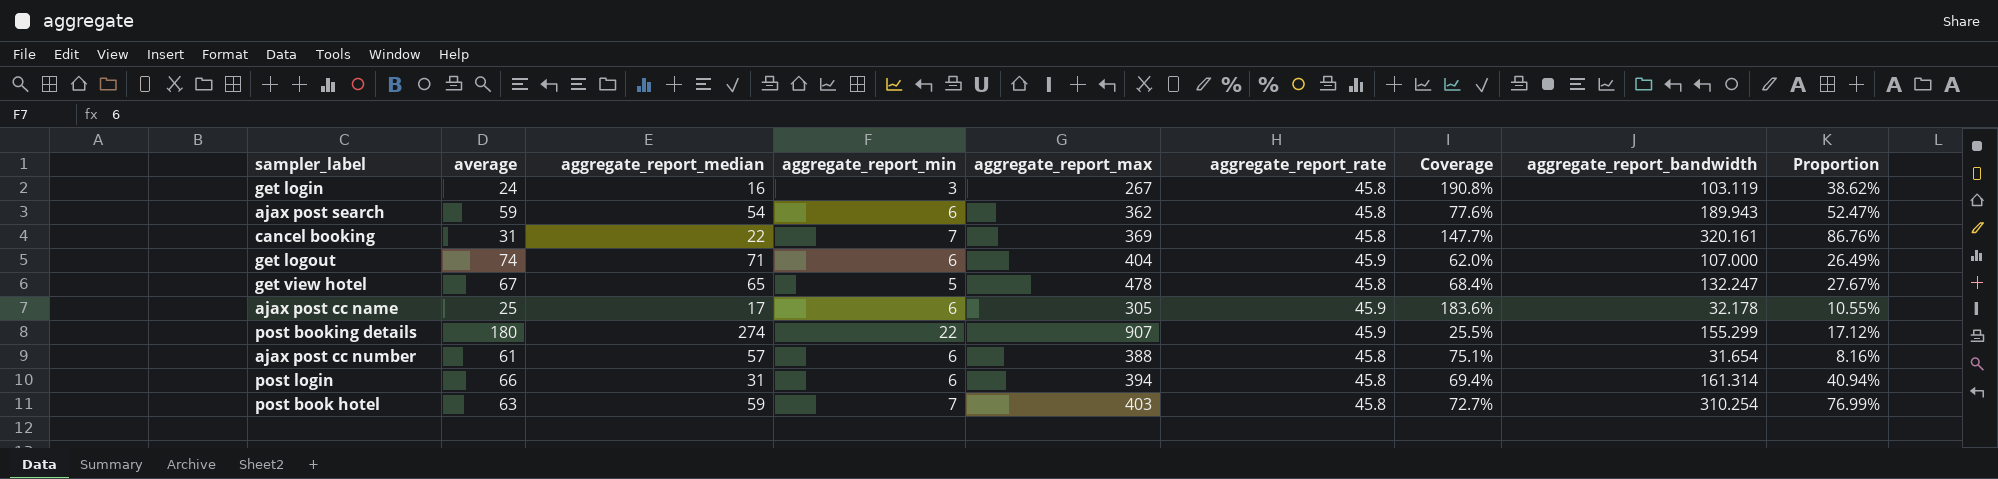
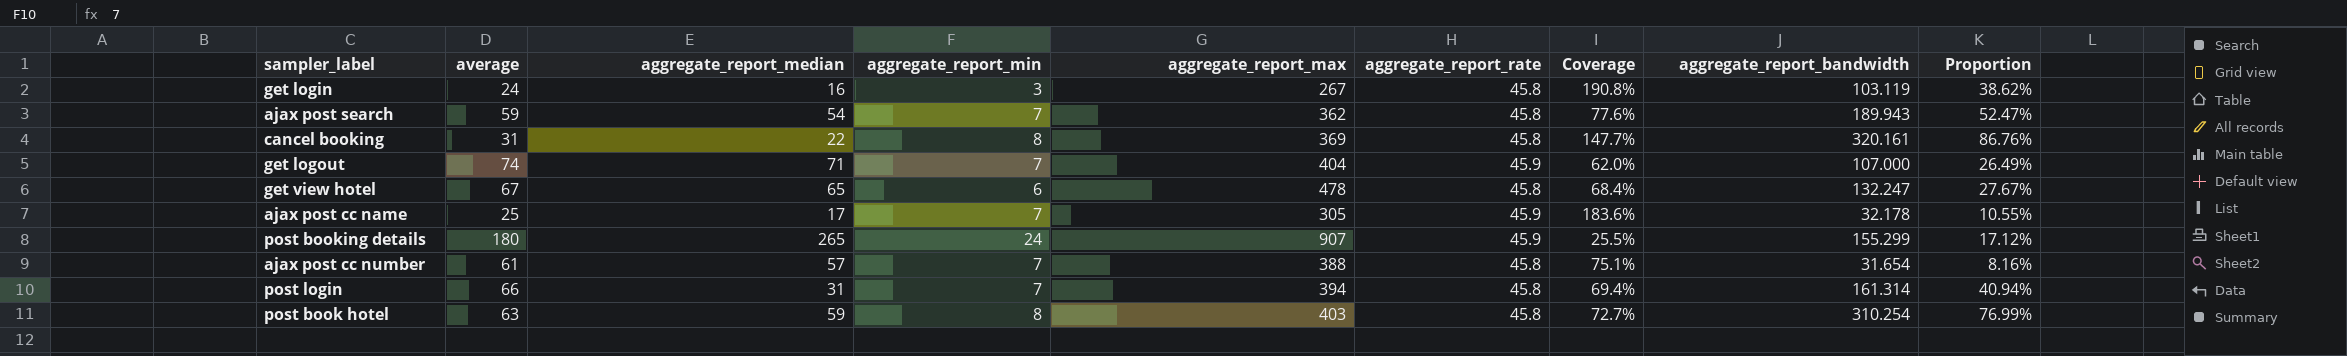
ajax post search | aggregate_report_min: 6 -> 7
cancel booking | aggregate_report_min: 7 -> 8
get logout | aggregate_report_min: 6 -> 7
get view hotel | aggregate_report_min: 5 -> 6
ajax post cc name | aggregate_report_min: 6 -> 7
post booking details | aggregate_report_median: 274 -> 265
post booking details | aggregate_report_min: 22 -> 24
ajax post cc number | aggregate_report_min: 6 -> 7
post login | aggregate_report_min: 6 -> 7
post book hotel | aggregate_report_min: 7 -> 8

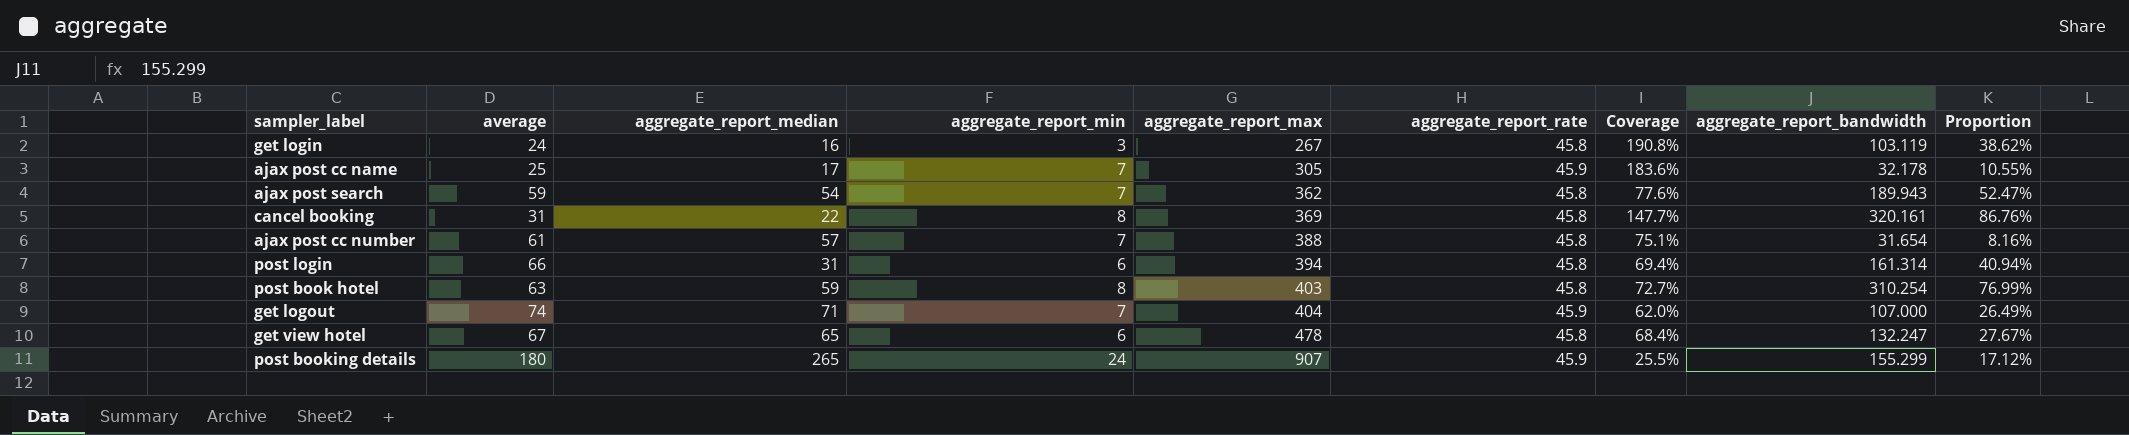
row order: none -> aggregate_report_max ascending
post login | aggregate_report_min: 7 -> 6

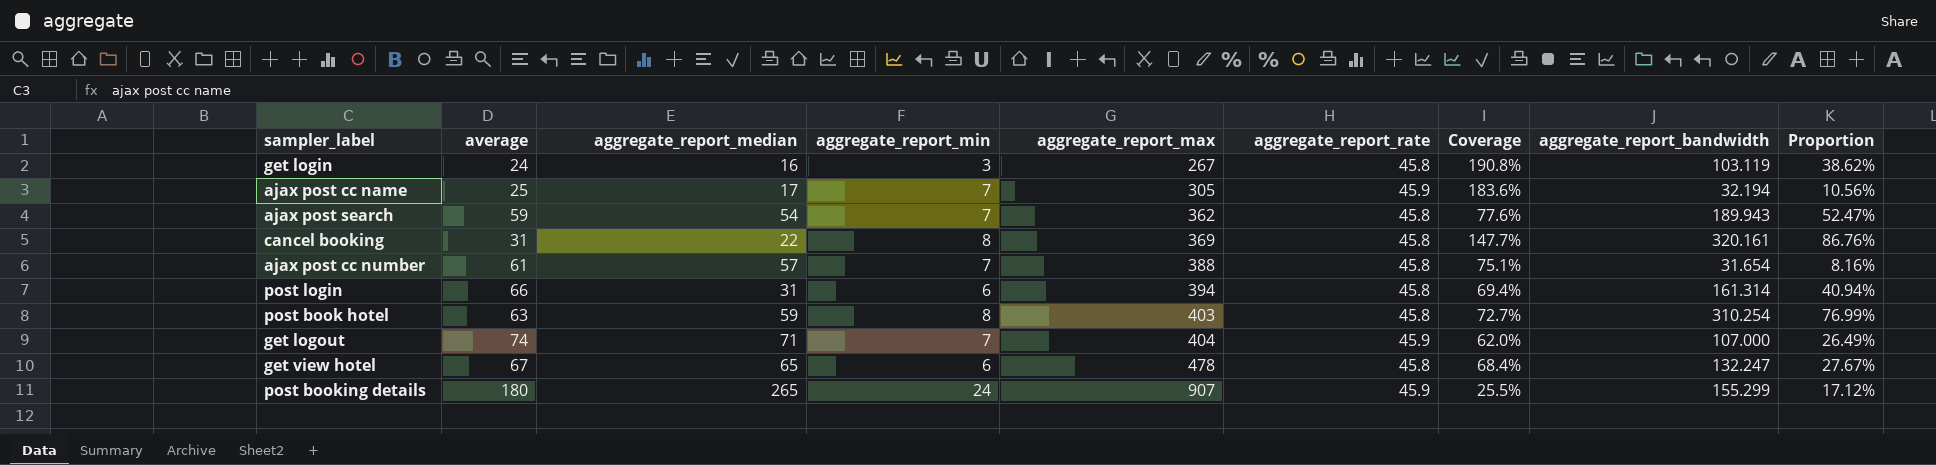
ajax post cc name | aggregate_report_bandwidth: 32.178 -> 32.194
ajax post cc name | Proportion: 10.55% -> 10.56%

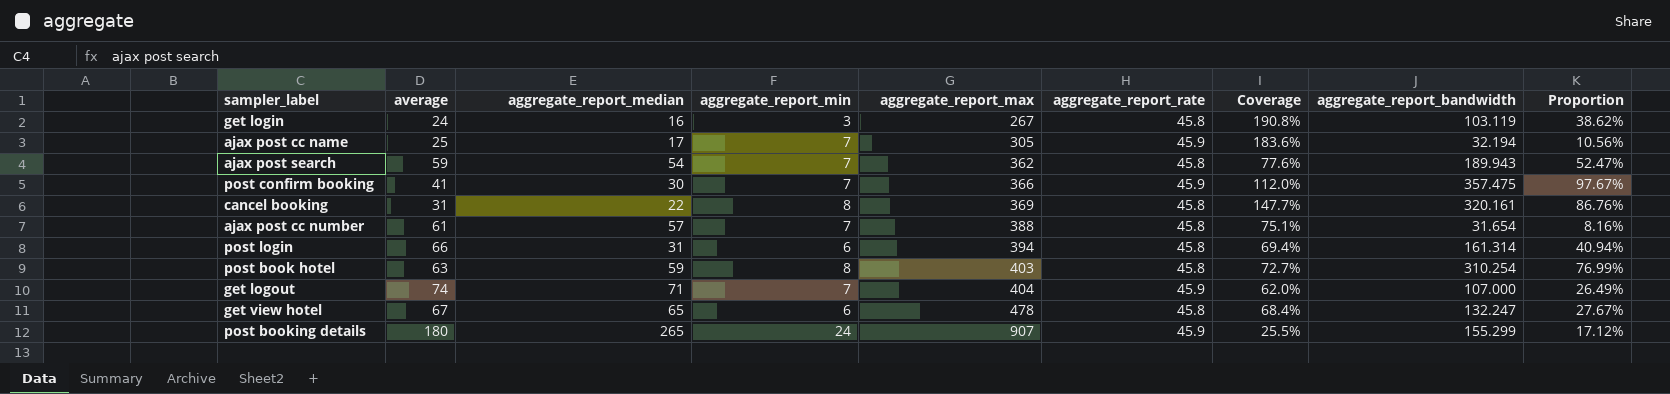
row post confirm booking: none -> 41 | 30 | 7 | 366 | 45.9 | 112.0% | 357.475 | 97.67%

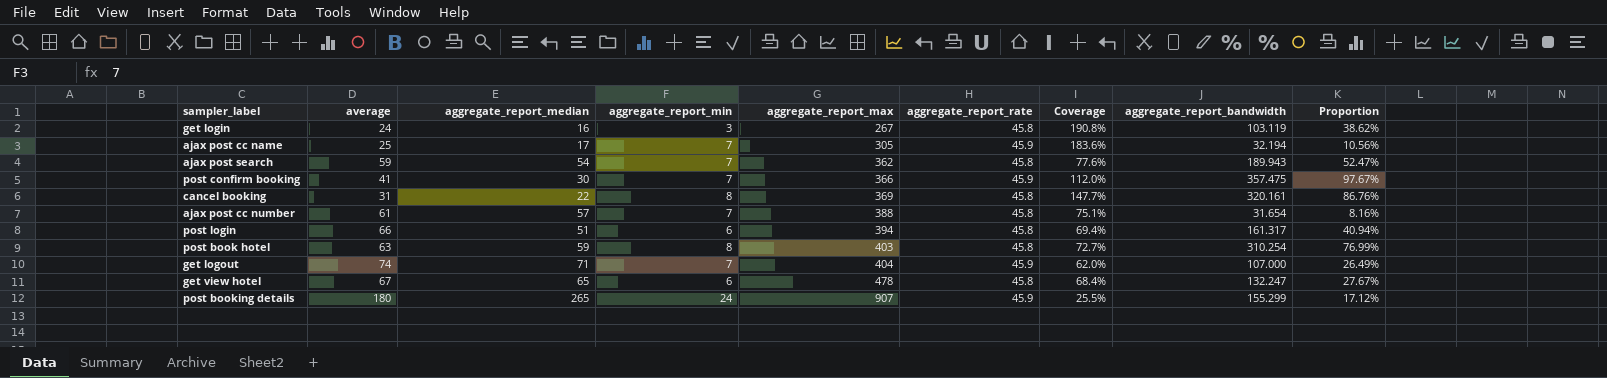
post login | aggregate_report_median: 31 -> 51
post login | aggregate_report_bandwidth: 161.314 -> 161.317

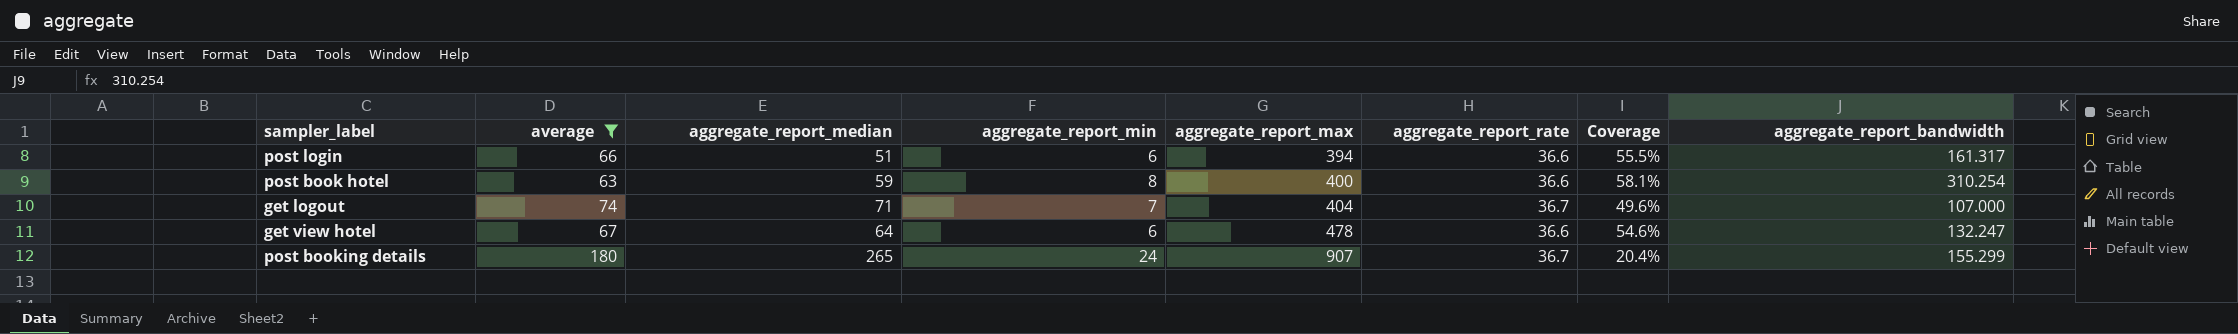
filter: none -> average >= 63
column Proportion | formula: [aggregate_report_bandwidth] / [aggregate_report_max] -> none
post login | aggregate_report_rate: 45.8 -> 36.6
post login | Coverage: 69.4% -> 55.5%
post book hotel | aggregate_report_max: 403 -> 400
post book hotel | aggregate_report_rate: 45.8 -> 36.6
post book hotel | Coverage: 72.7% -> 58.1%
get logout | aggregate_report_rate: 45.9 -> 36.7
get logout | Coverage: 62.0% -> 49.6%
get view hotel | aggregate_report_median: 65 -> 64
get view hotel | aggregate_report_rate: 45.8 -> 36.6
get view hotel | Coverage: 68.4% -> 54.6%
post booking details | aggregate_report_rate: 45.9 -> 36.7
post booking details | Coverage: 25.5% -> 20.4%

